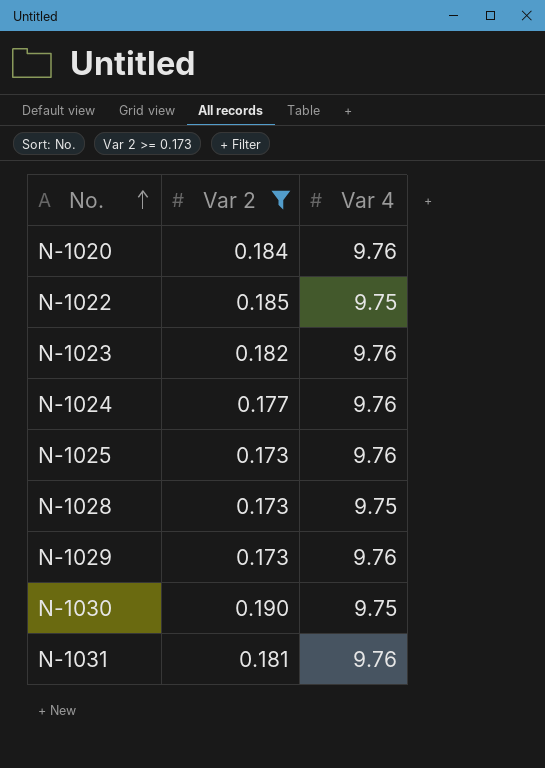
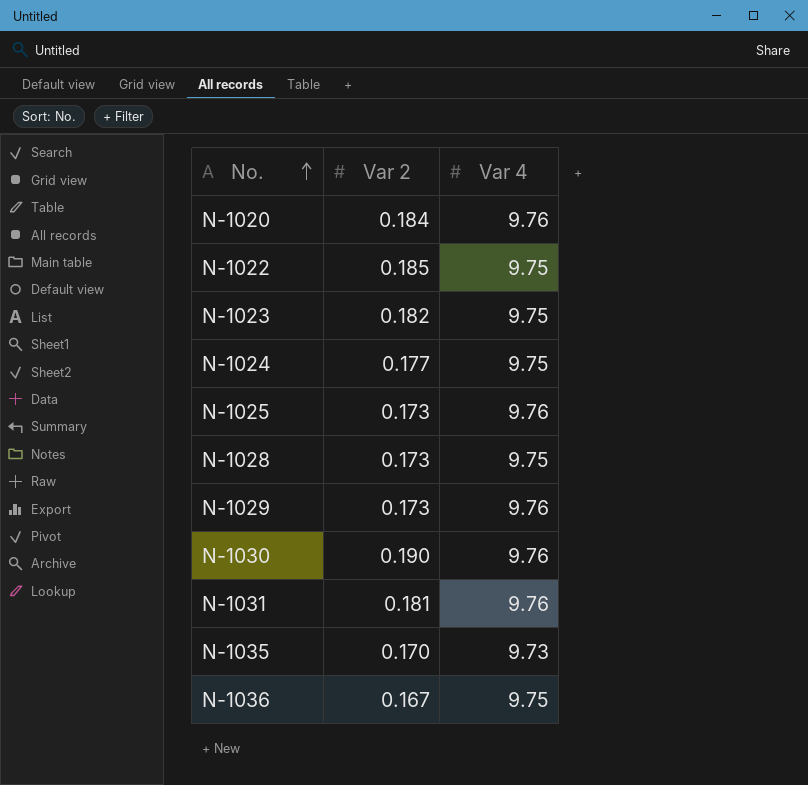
filter: Var 2 >= 0.173 -> none
N-1023 | Var 4: 9.76 -> 9.75
N-1024 | Var 4: 9.76 -> 9.75
N-1030 | Var 4: 9.75 -> 9.76

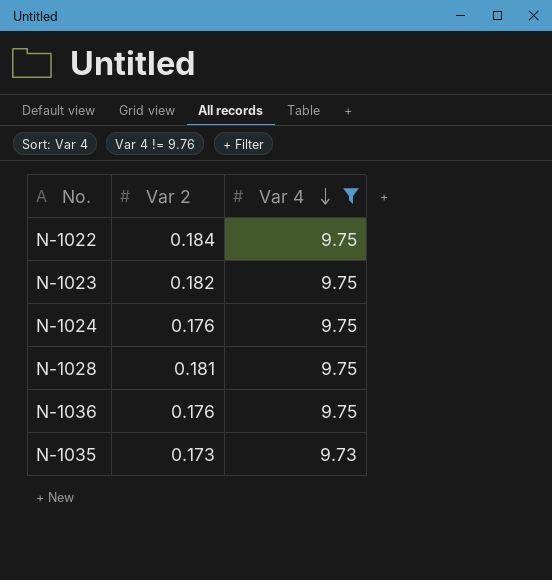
filter: none -> Var 4 != 9.76
row order: No. ascending -> Var 4 descending
N-1022 | Var 2: 0.185 -> 0.184
N-1024 | Var 2: 0.177 -> 0.176
N-1028 | Var 2: 0.173 -> 0.181
N-1036 | Var 2: 0.167 -> 0.176
N-1035 | Var 2: 0.170 -> 0.173

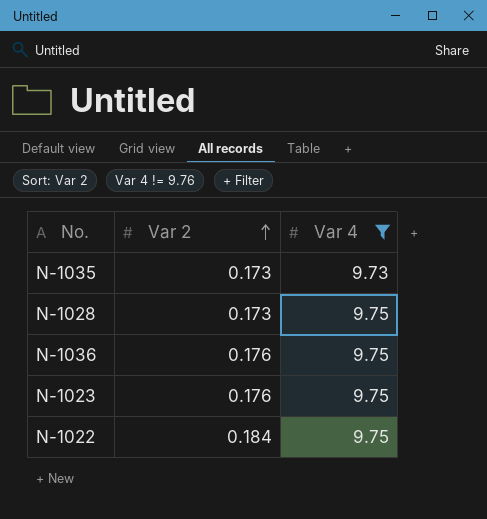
row order: Var 4 descending -> Var 2 ascending
row N-1024: 0.176 | 9.75 -> none
N-1028 | Var 2: 0.181 -> 0.173
N-1023 | Var 2: 0.182 -> 0.176

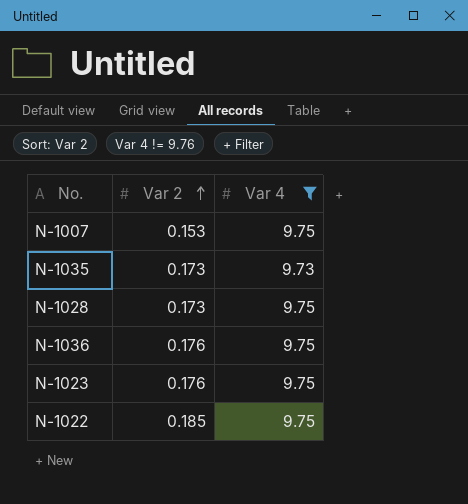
row N-1007: none -> 0.153 | 9.75
N-1022 | Var 2: 0.184 -> 0.185

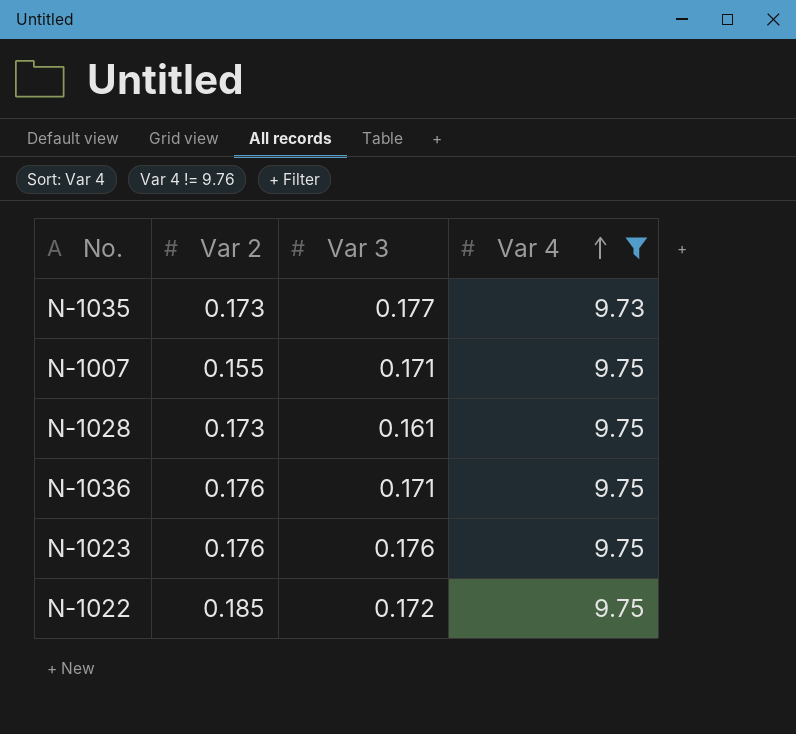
row order: Var 2 ascending -> Var 4 ascending
column Var 3 | position: none -> 3
N-1007 | Var 2: 0.153 -> 0.155

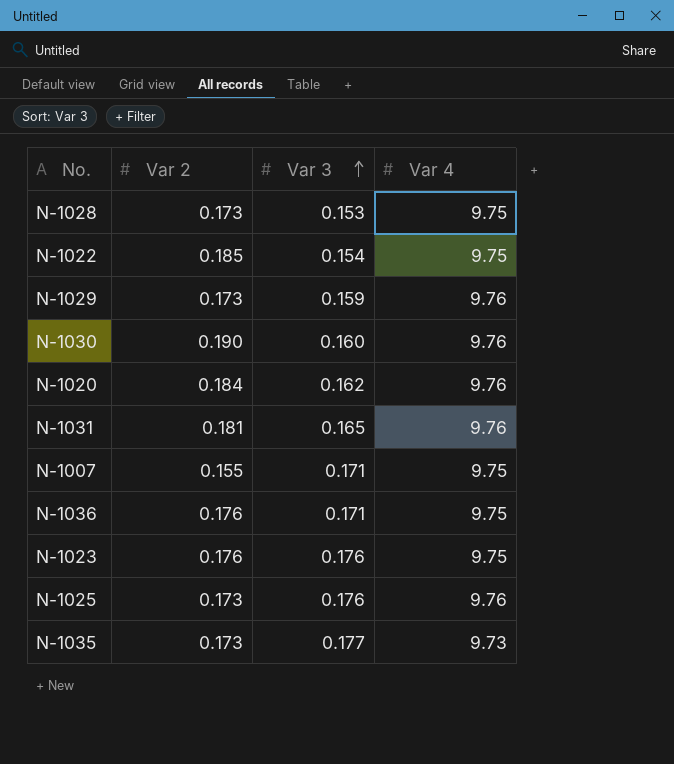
filter: Var 4 != 9.76 -> none
row order: Var 4 ascending -> Var 3 ascending
N-1028 | Var 3: 0.161 -> 0.153
N-1022 | Var 3: 0.172 -> 0.154

